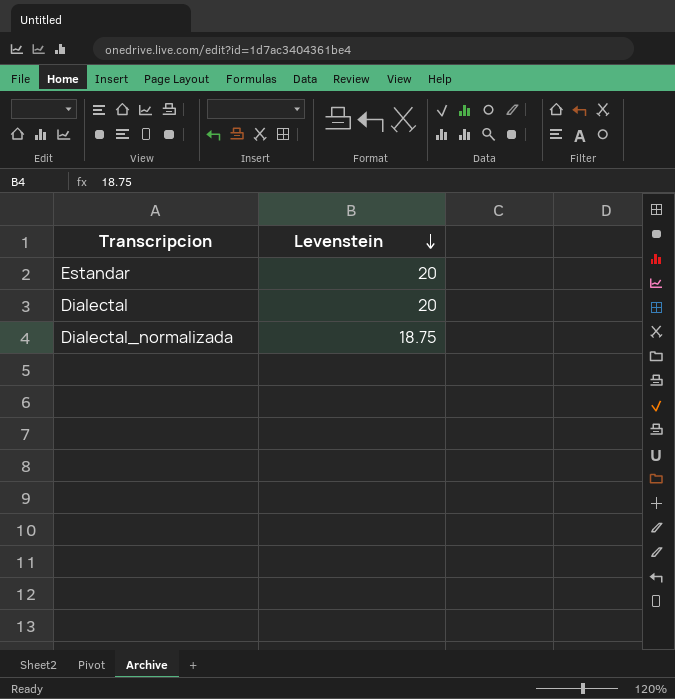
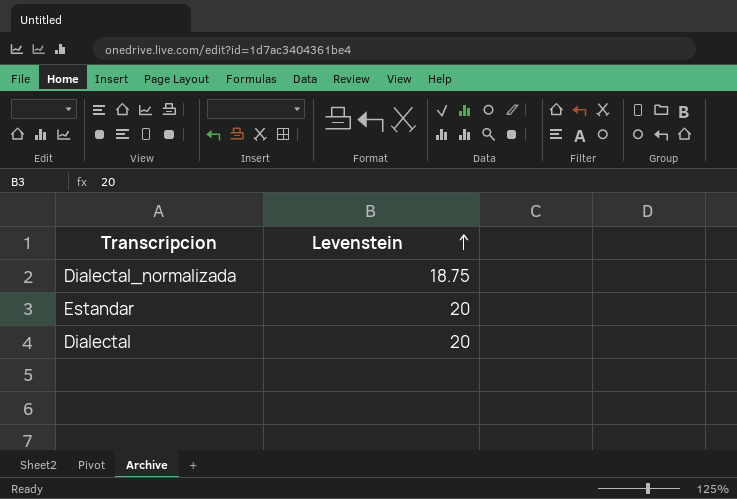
row order: Levenstein descending -> Levenstein ascending

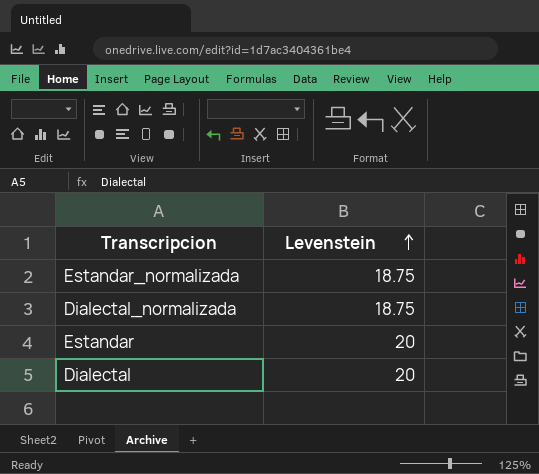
row Estandar_normalizada: none -> 18.75

